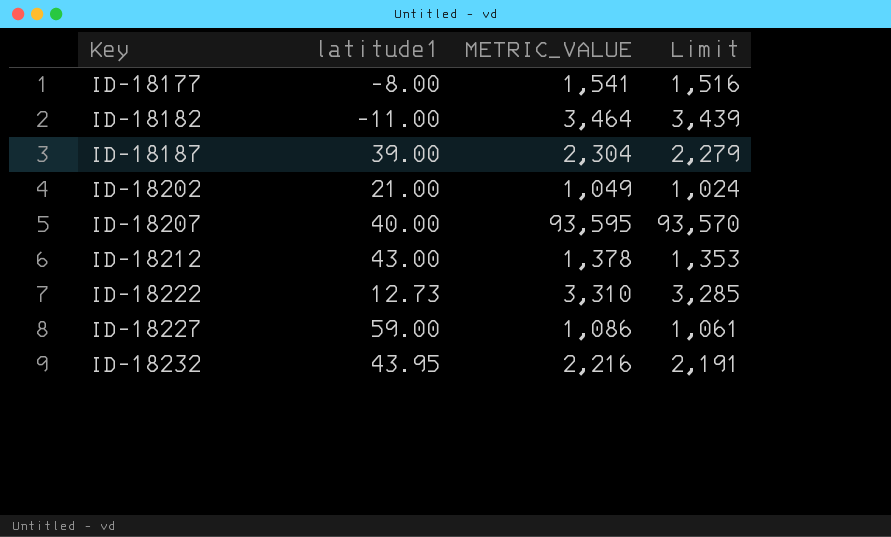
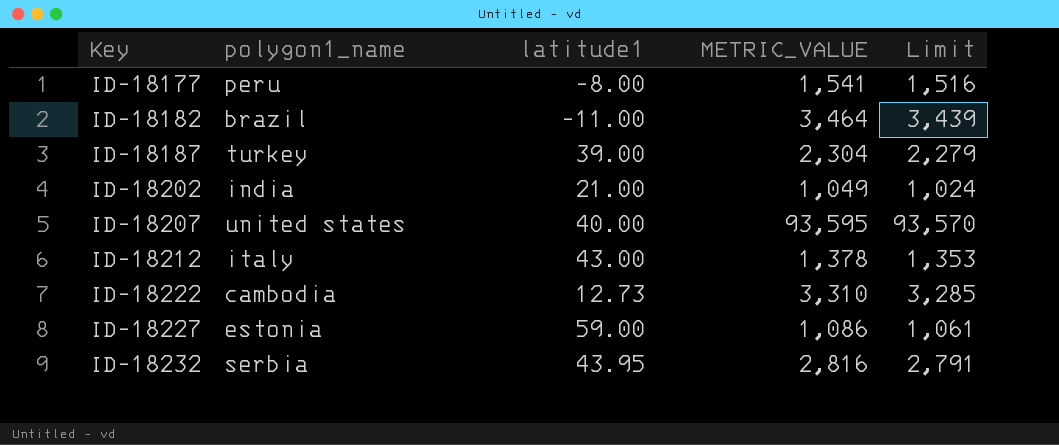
column polygon1_name | position: none -> 2
ID-18232 | METRIC_VALUE: 2,216 -> 2,816
ID-18232 | Limit: 2,191 -> 2,791

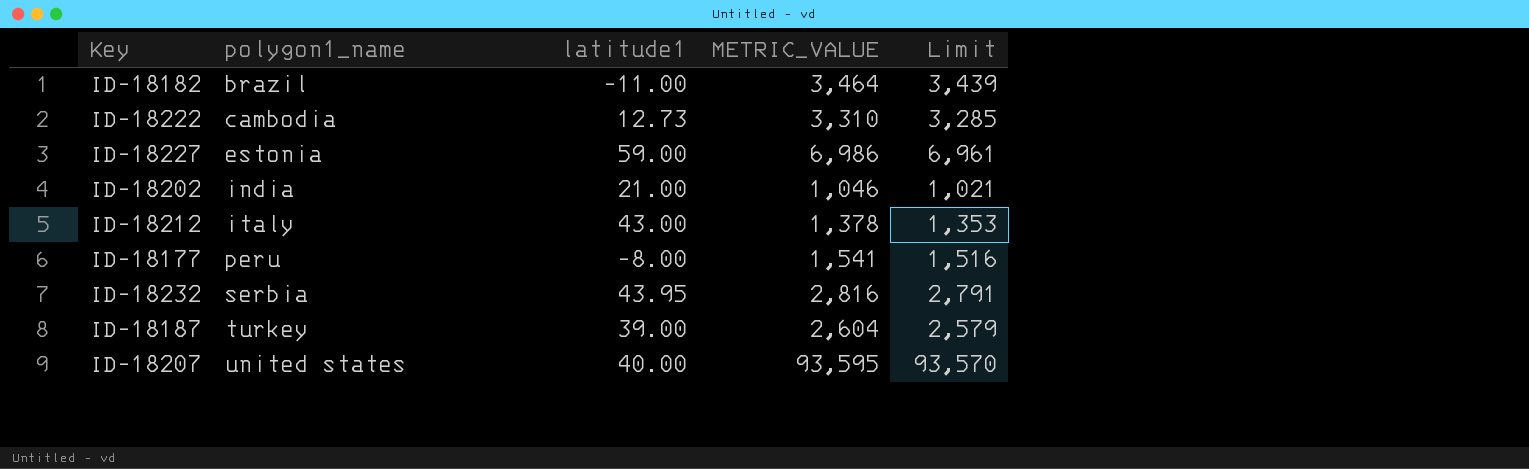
row order: Key ascending -> polygon1_name ascending
ID-18227 | METRIC_VALUE: 1,086 -> 6,986
ID-18227 | Limit: 1,061 -> 6,961
ID-18202 | METRIC_VALUE: 1,049 -> 1,046
ID-18202 | Limit: 1,024 -> 1,021
ID-18187 | METRIC_VALUE: 2,304 -> 2,604
ID-18187 | Limit: 2,279 -> 2,579

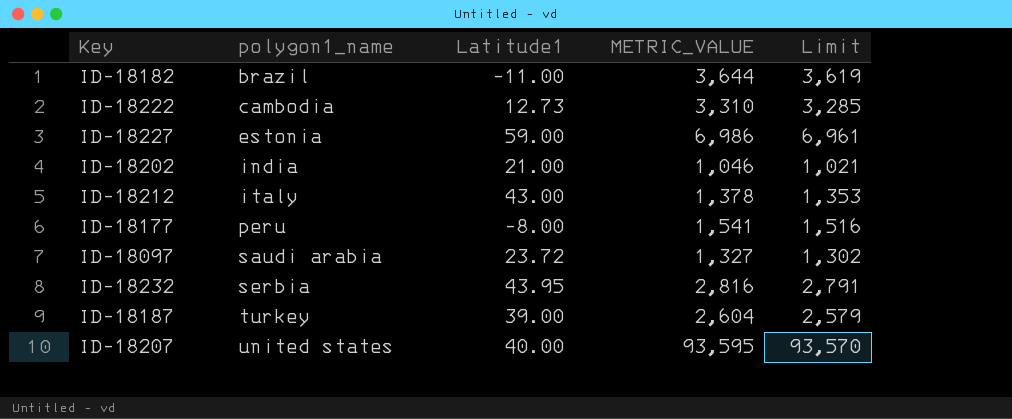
column name: latitude1 -> Latitude1
ID-18182 | METRIC_VALUE: 3,464 -> 3,644
ID-18182 | Limit: 3,439 -> 3,619
row ID-18097: none -> saudi arabia | 23.72 | 1,327 | 1,302

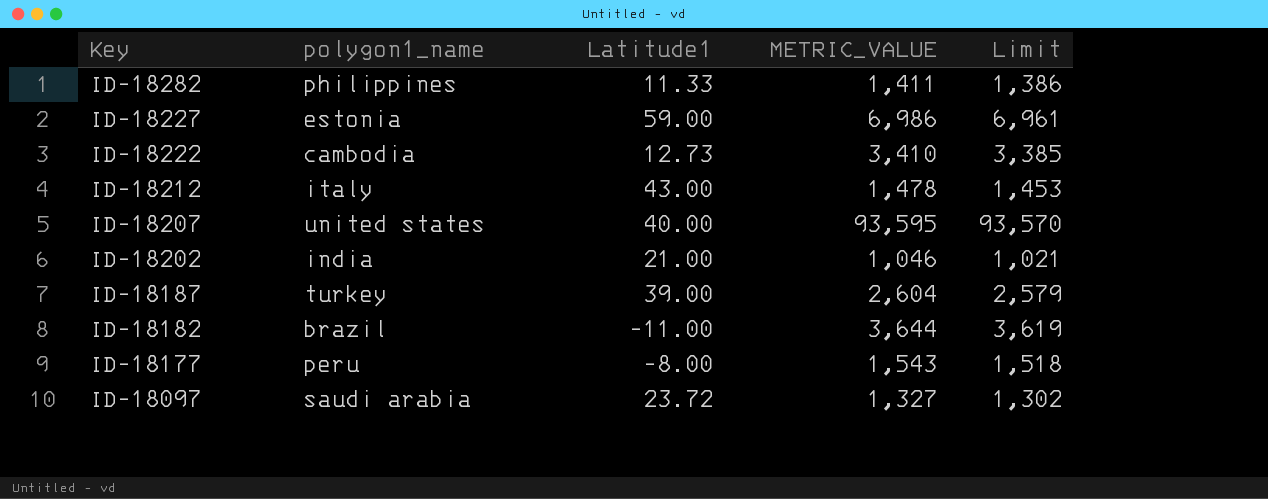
row order: polygon1_name ascending -> Key descending
row ID-18232: serbia | 43.95 | 2,816 | 2,791 -> none
row ID-18282: none -> philippines | 11.33 | 1,411 | 1,386
ID-18222 | METRIC_VALUE: 3,310 -> 3,410
ID-18222 | Limit: 3,285 -> 3,385
ID-18212 | METRIC_VALUE: 1,378 -> 1,478
ID-18212 | Limit: 1,353 -> 1,453
ID-18177 | METRIC_VALUE: 1,541 -> 1,543
ID-18177 | Limit: 1,516 -> 1,518

